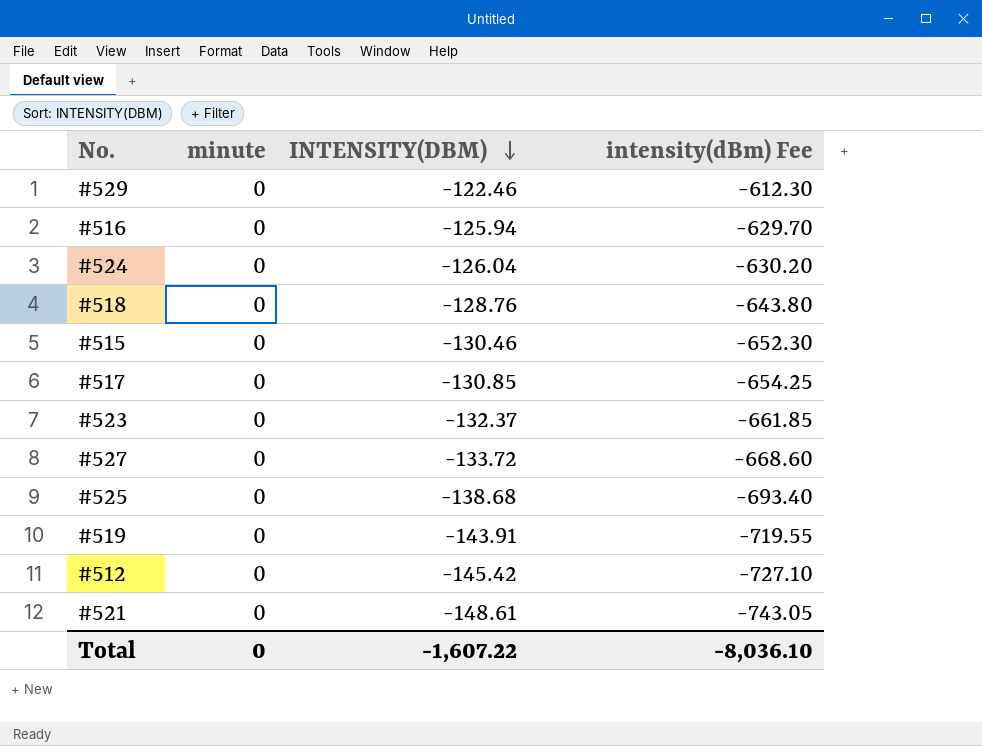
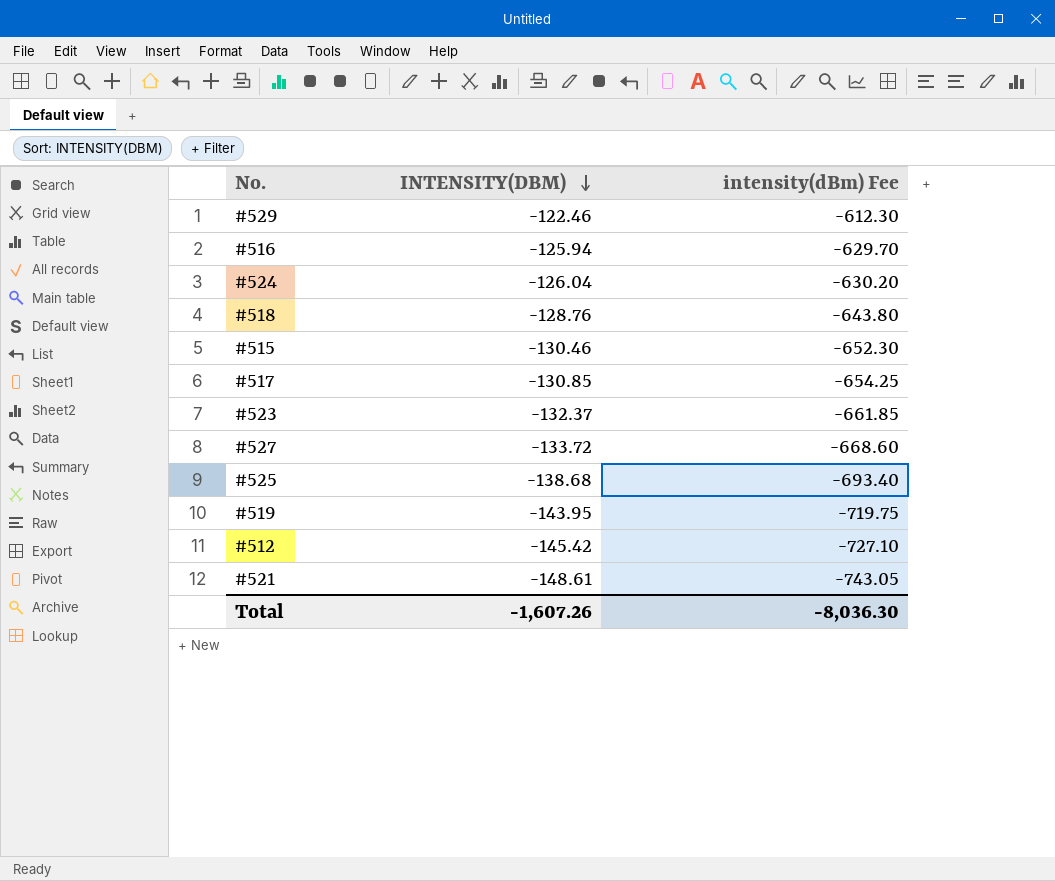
column minute | position: 2 -> none
#519 | INTENSITY(DBM): -143.91 -> -143.95
#519 | intensity(dBm) Fee: -719.55 -> -719.75
Total | INTENSITY(DBM): -1,607.22 -> -1,607.26
Total | intensity(dBm) Fee: -8,036.10 -> -8,036.30

